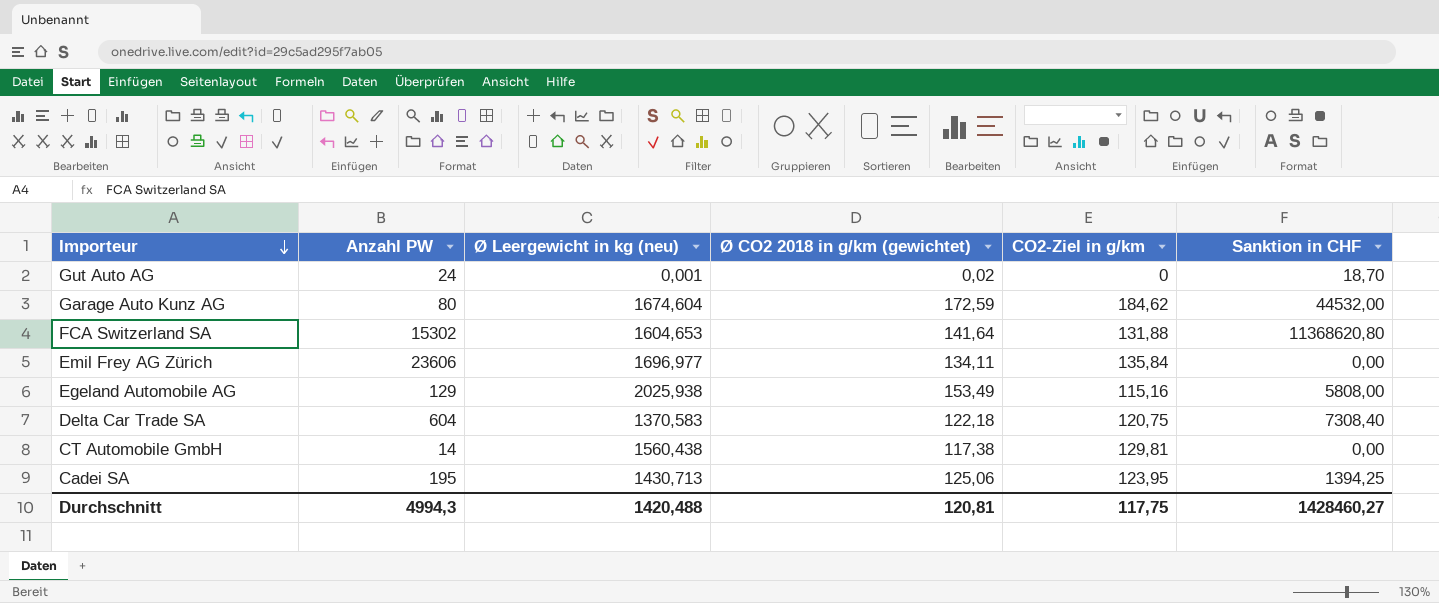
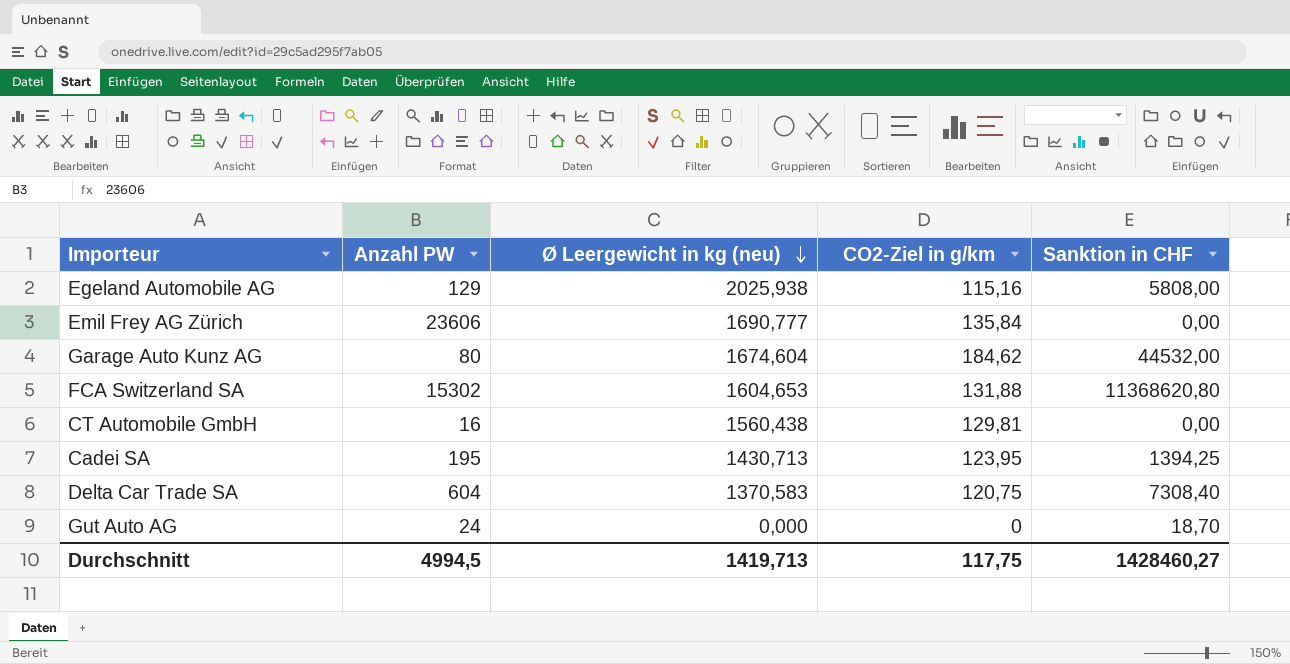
row order: Importeur descending -> Ø Leergewicht in kg (neu) descending
column Ø CO2 2018 in g/km (gewichtet) | position: 4 -> none
Emil Frey AG Zürich | Ø Leergewicht in kg (neu): 1696,977 -> 1690,777
CT Automobile GmbH | Anzahl PW: 14 -> 16
Gut Auto AG | Ø Leergewicht in kg (neu): 0,001 -> 0,000
Durchschnitt | Anzahl PW: 4994,3 -> 4994,5
Durchschnitt | Ø Leergewicht in kg (neu): 1420,488 -> 1419,713

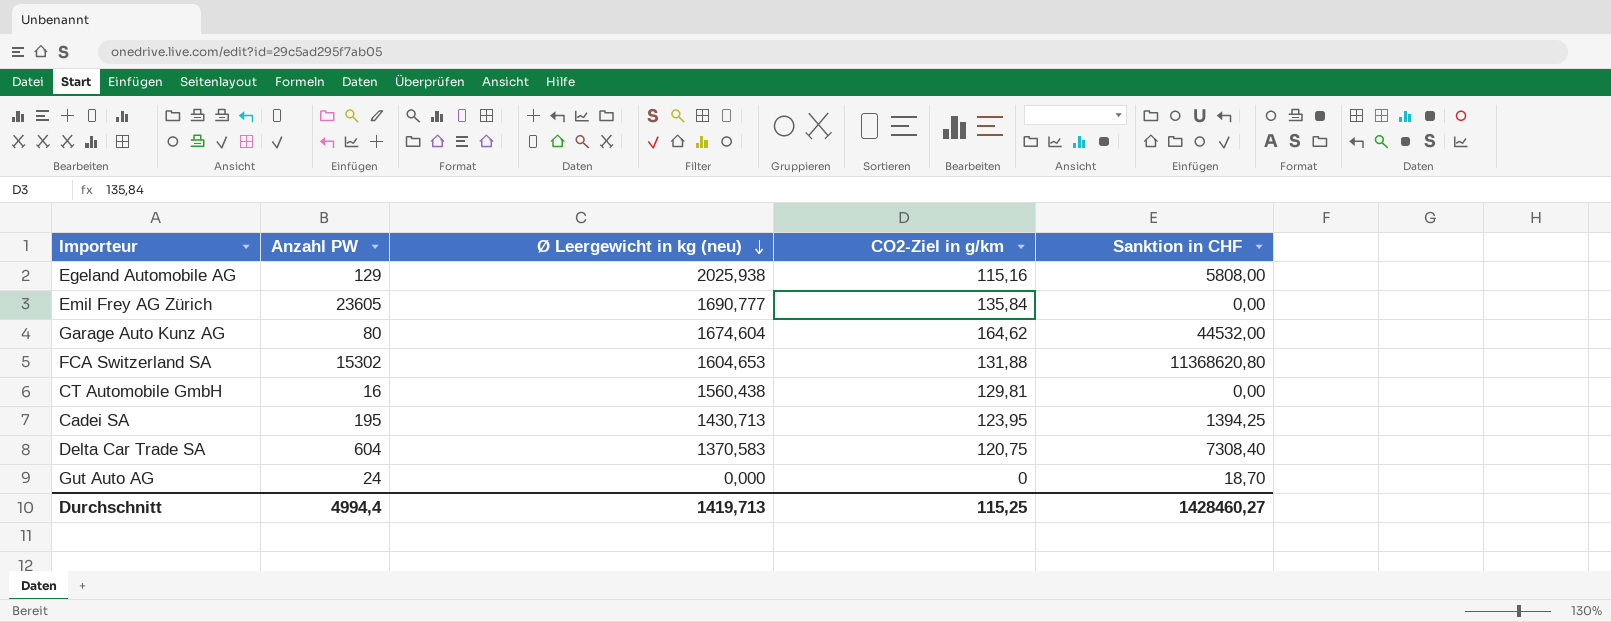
Emil Frey AG Zürich | Anzahl PW: 23606 -> 23605
Garage Auto Kunz AG | CO2-Ziel in g/km: 184,62 -> 164,62
Durchschnitt | Anzahl PW: 4994,5 -> 4994,4
Durchschnitt | CO2-Ziel in g/km: 117,75 -> 115,25

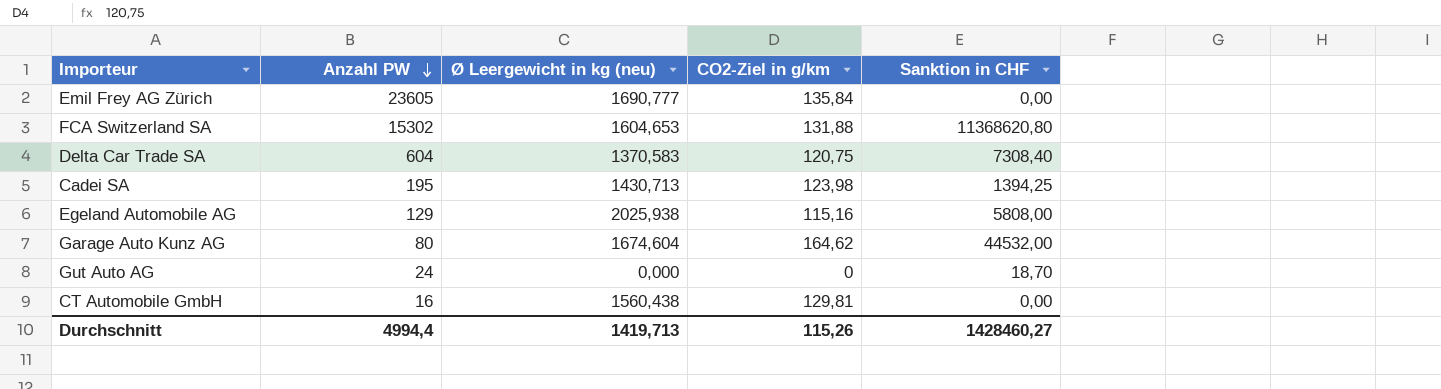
row order: Ø Leergewicht in kg (neu) descending -> Anzahl PW descending
Cadei SA | CO2-Ziel in g/km: 123,95 -> 123,98
Durchschnitt | CO2-Ziel in g/km: 115,25 -> 115,26

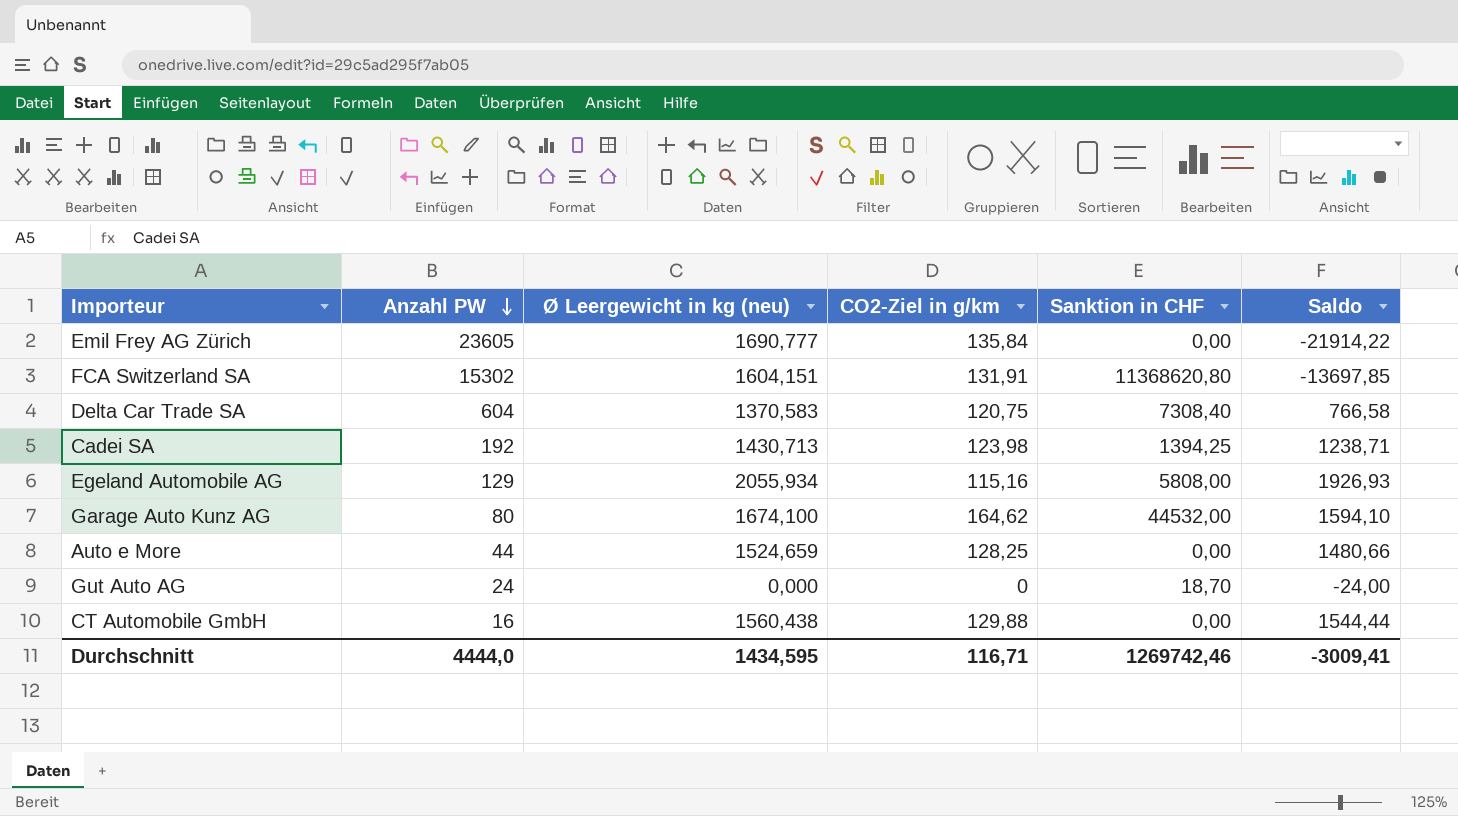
column Saldo | formula: none -> [Ø Leergewicht in kg (neu)] - [Anzahl PW]
FCA Switzerland SA | Ø Leergewicht in kg (neu): 1604,653 -> 1604,151
FCA Switzerland SA | CO2-Ziel in g/km: 131,88 -> 131,91
Cadei SA | Anzahl PW: 195 -> 192
Egeland Automobile AG | Ø Leergewicht in kg (neu): 2025,938 -> 2055,934
Garage Auto Kunz AG | Ø Leergewicht in kg (neu): 1674,604 -> 1674,100
row Auto e More: none -> 44 | 1524,659 | 128,25 | 0,00 | 1480,66
CT Automobile GmbH | CO2-Ziel in g/km: 129,81 -> 129,88
Durchschnitt | Anzahl PW: 4994,4 -> 4444,0
Durchschnitt | Ø Leergewicht in kg (neu): 1419,713 -> 1434,595
Durchschnitt | CO2-Ziel in g/km: 115,26 -> 116,71
Durchschnitt | Sanktion in CHF: 1428460,27 -> 1269742,46

